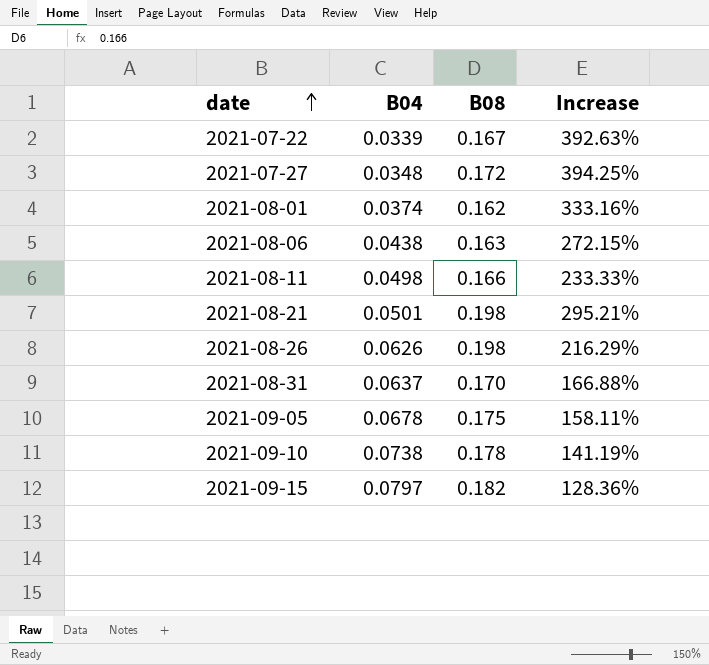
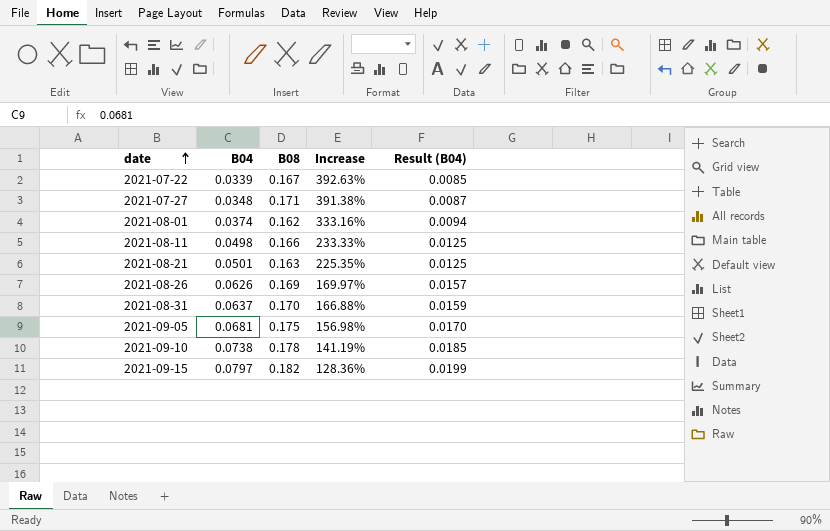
column Result (B04) | formula: none -> [B04] * 0.25
row 2021-08-06: 0.0438 | 0.163 | 272.15% -> none
2021-07-27 | B08: 0.172 -> 0.171
2021-07-27 | Increase: 394.25% -> 391.38%
2021-08-21 | B08: 0.198 -> 0.163
2021-08-21 | Increase: 295.21% -> 225.35%
2021-08-26 | B08: 0.198 -> 0.169
2021-08-26 | Increase: 216.29% -> 169.97%
2021-09-05 | B04: 0.0678 -> 0.0681
2021-09-05 | Increase: 158.11% -> 156.98%

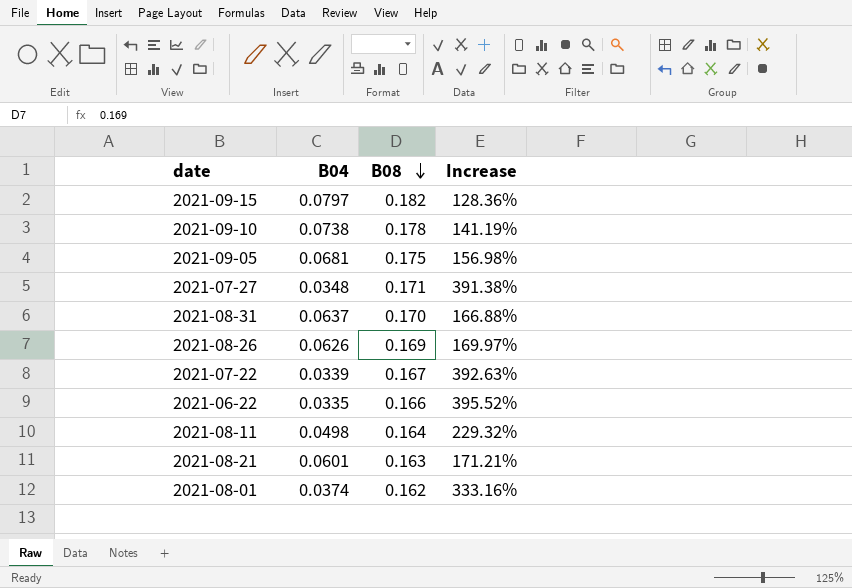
row order: date ascending -> B08 descending
column Result (B04) | formula: [B04] * 0.25 -> none
row 2021-06-22: none -> 0.0335 | 0.166 | 395.52%
2021-08-11 | B08: 0.166 -> 0.164
2021-08-11 | Increase: 233.33% -> 229.32%
2021-08-21 | B04: 0.0501 -> 0.0601
2021-08-21 | Increase: 225.35% -> 171.21%

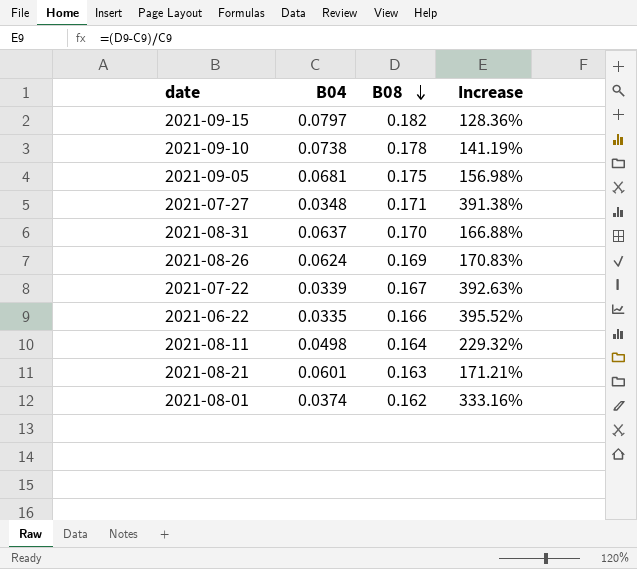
2021-08-26 | B04: 0.0626 -> 0.0624
2021-08-26 | Increase: 169.97% -> 170.83%

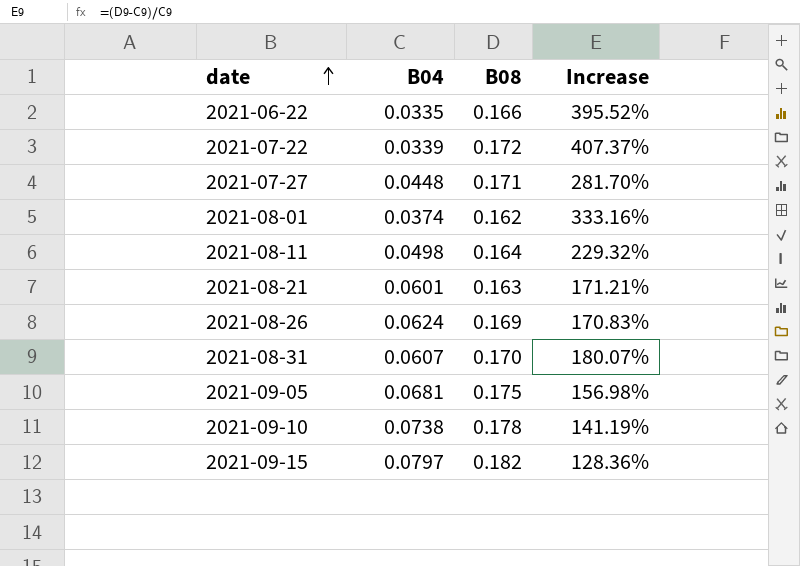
row order: B08 descending -> date ascending
2021-07-22 | B08: 0.167 -> 0.172
2021-07-22 | Increase: 392.63% -> 407.37%
2021-07-27 | B04: 0.0348 -> 0.0448
2021-07-27 | Increase: 391.38% -> 281.70%
2021-08-31 | B04: 0.0637 -> 0.0607
2021-08-31 | Increase: 166.88% -> 180.07%

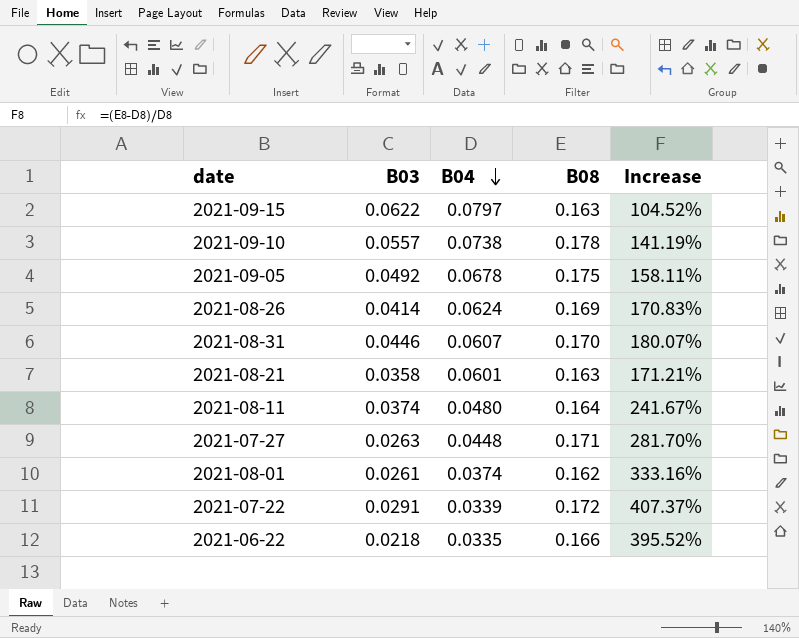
row order: date ascending -> B04 descending
column B03 | position: none -> 2
2021-09-15 | B08: 0.182 -> 0.163
2021-09-15 | Increase: 128.36% -> 104.52%
2021-09-05 | B04: 0.0681 -> 0.0678
2021-09-05 | Increase: 156.98% -> 158.11%
2021-08-11 | B04: 0.0498 -> 0.0480
2021-08-11 | Increase: 229.32% -> 241.67%

